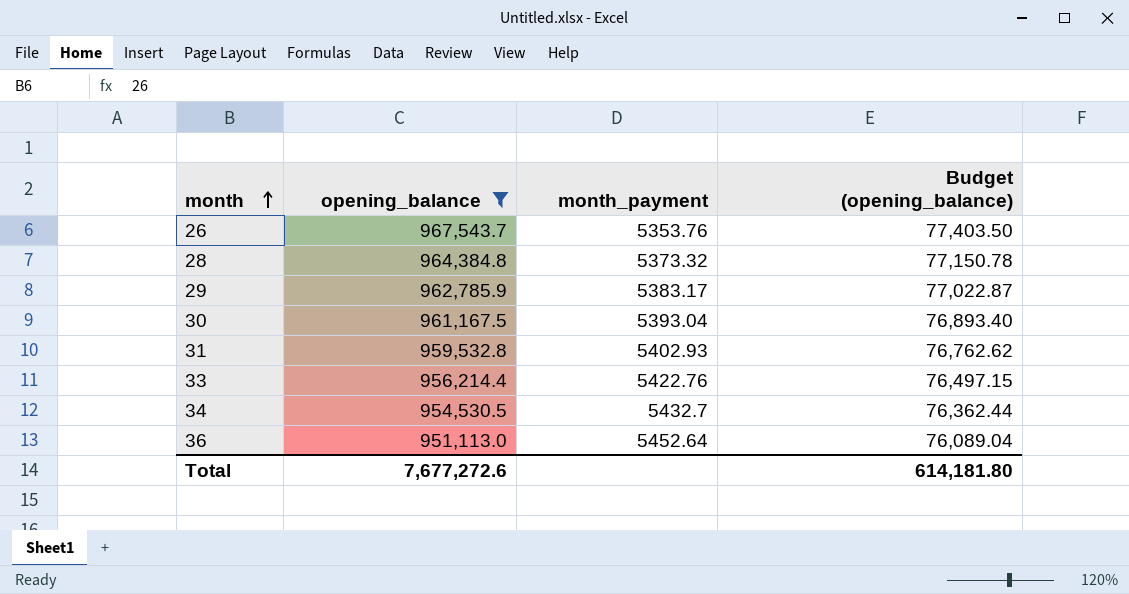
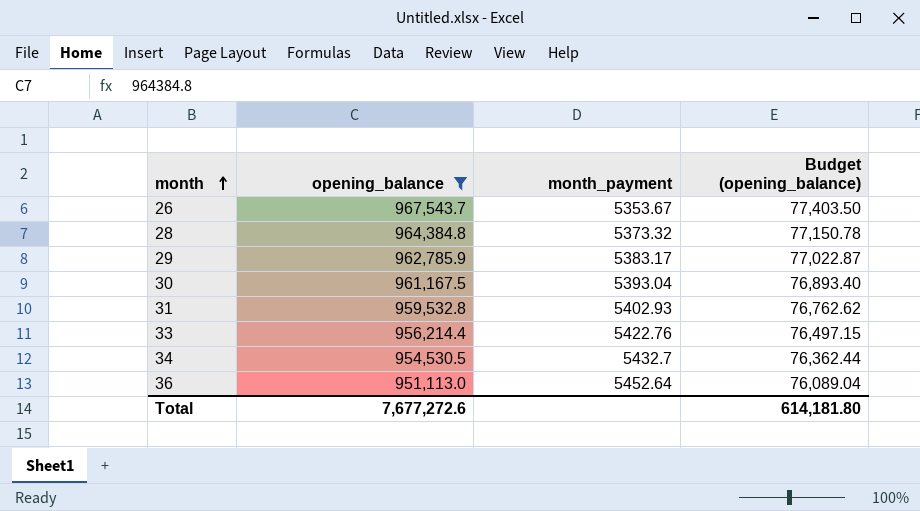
26 | month_payment: 5353.76 -> 5353.67

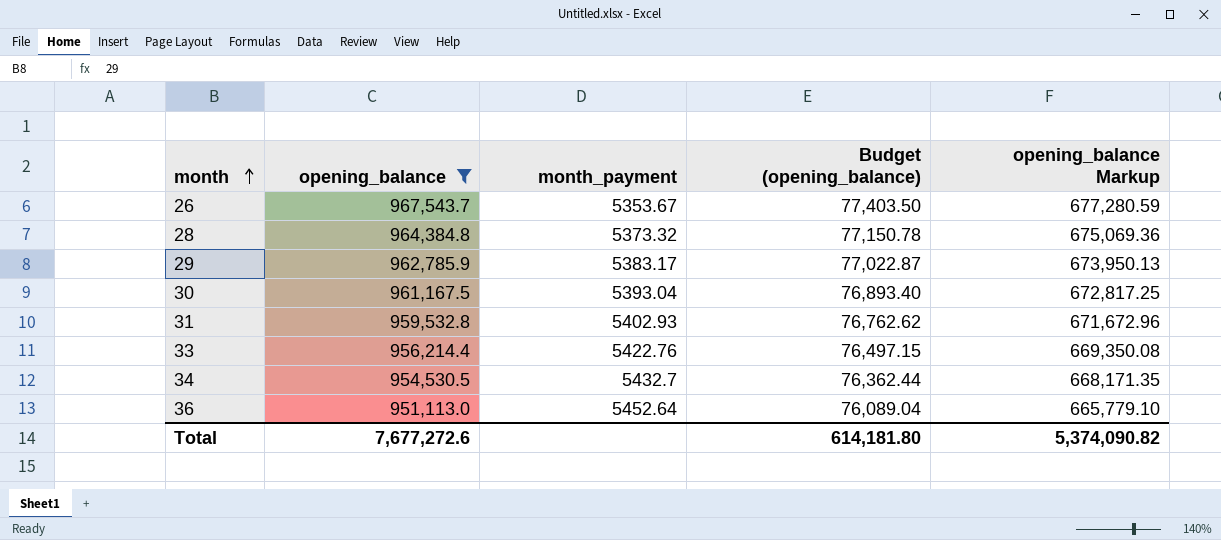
column opening_balance Markup | formula: none -> [opening_balance] * 0.7

